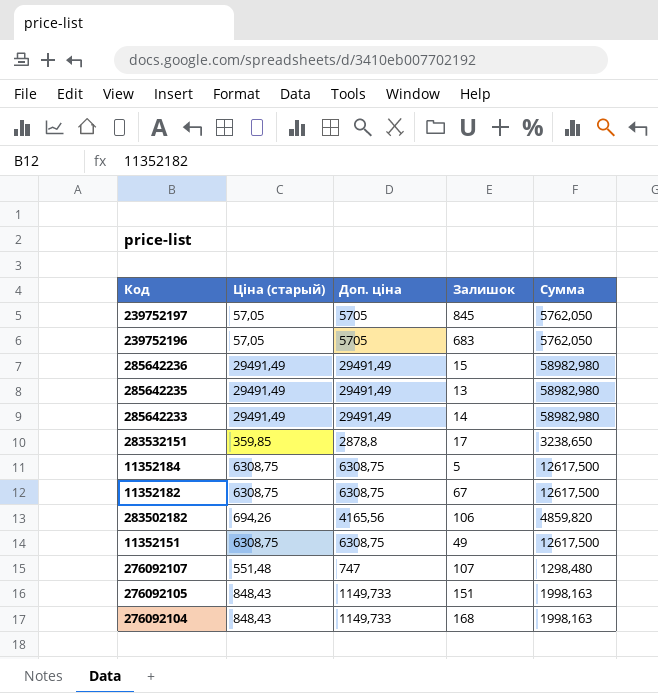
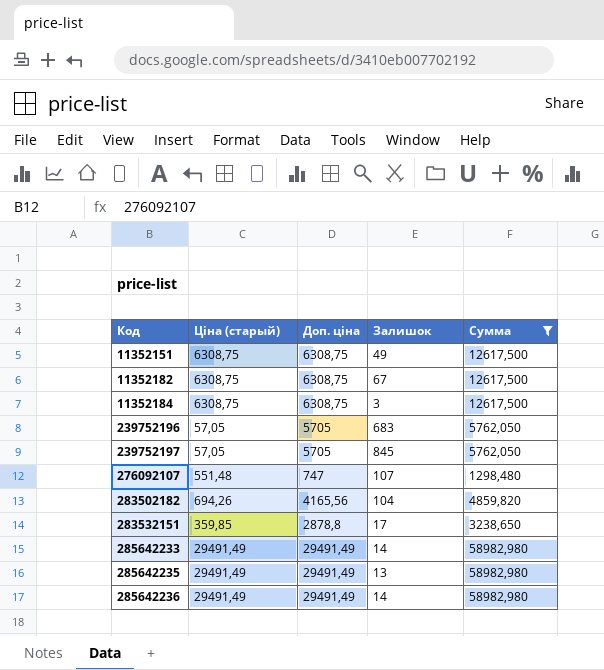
filter: none -> Сумма != 1998,163
row order: none -> Код ascending
11352184 | Залишок: 5 -> 3
283502182 | Залишок: 106 -> 104
285642236 | Залишок: 15 -> 14

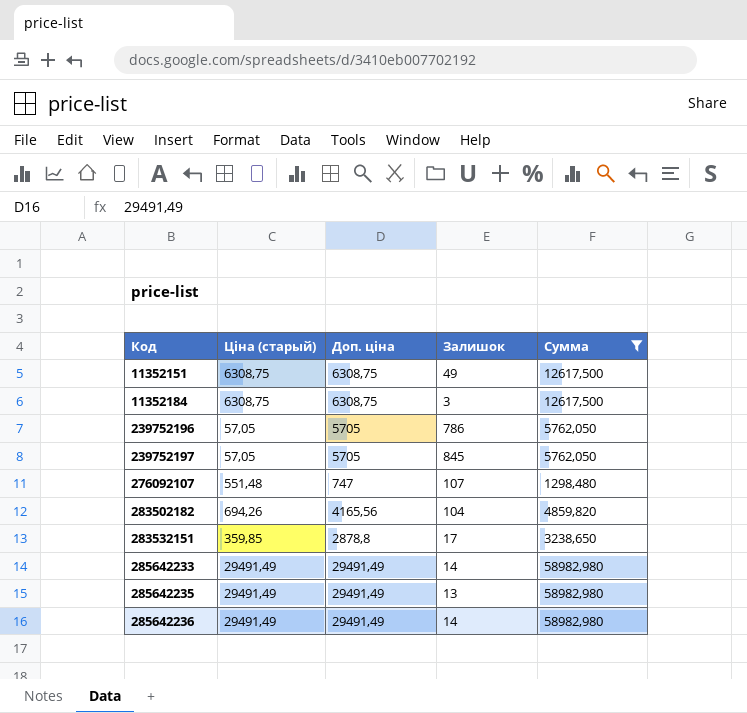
row 11352182: 6308,75 | 6308,75 | 67 | 12617,500 -> none
239752196 | Залишок: 683 -> 786

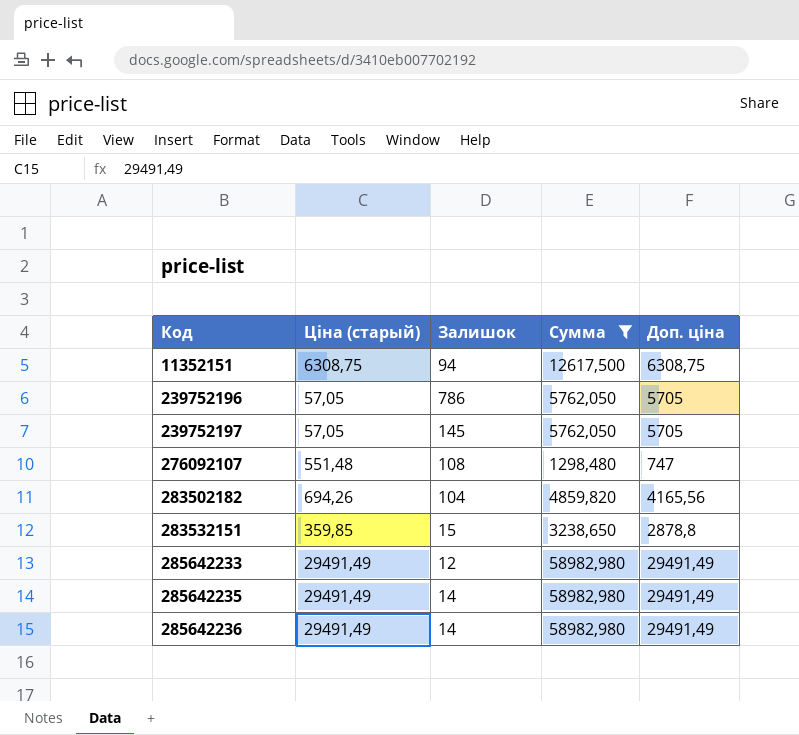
column Доп. ціна | position: 3 -> 5
row 11352184: 6308,75 | 6308,75 | 3 | 12617,500 -> none
11352151 | Залишок: 49 -> 94
239752197 | Залишок: 845 -> 145
276092107 | Залишок: 107 -> 108
283532151 | Залишок: 17 -> 15
285642233 | Залишок: 14 -> 12
285642235 | Залишок: 13 -> 14

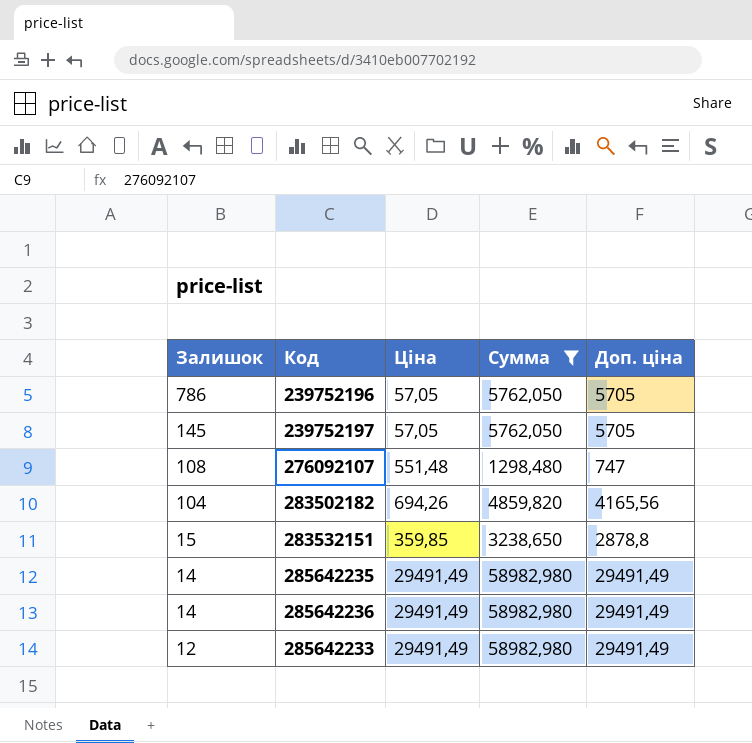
row order: Код ascending -> Залишок descending
column Залишок | position: 3 -> 1
column name: Ціна (старый) -> Ціна
row 11352151: 6308,75 | 94 | 12617,500 | 6308,75 -> none

